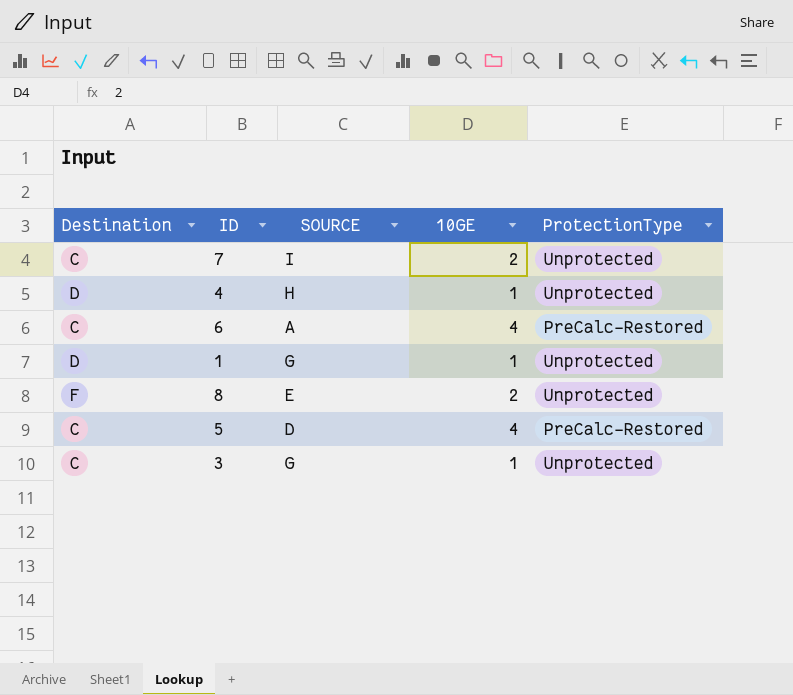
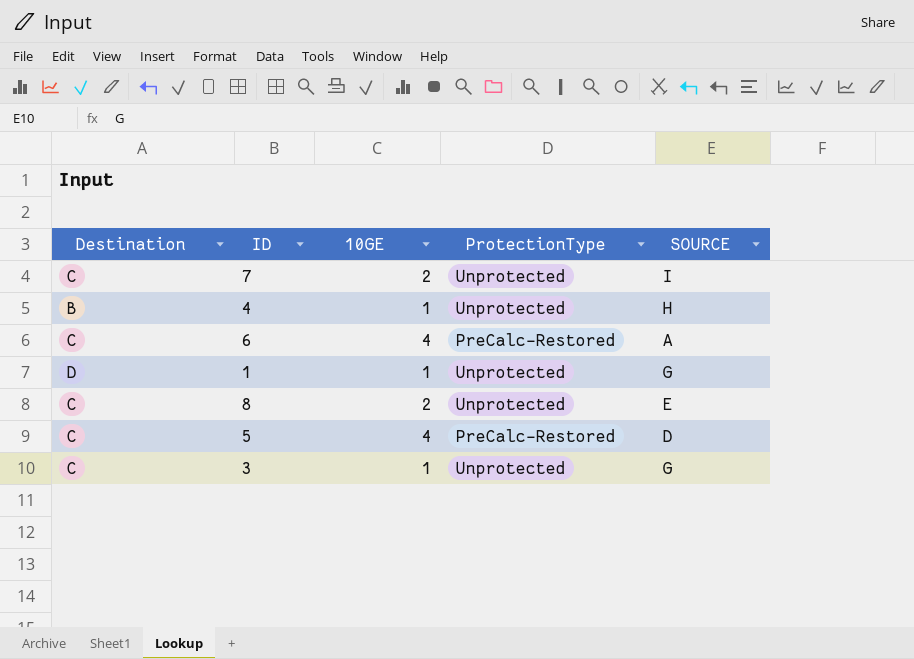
column SOURCE | position: 3 -> 5
4 | Destination: D -> B
8 | Destination: F -> C

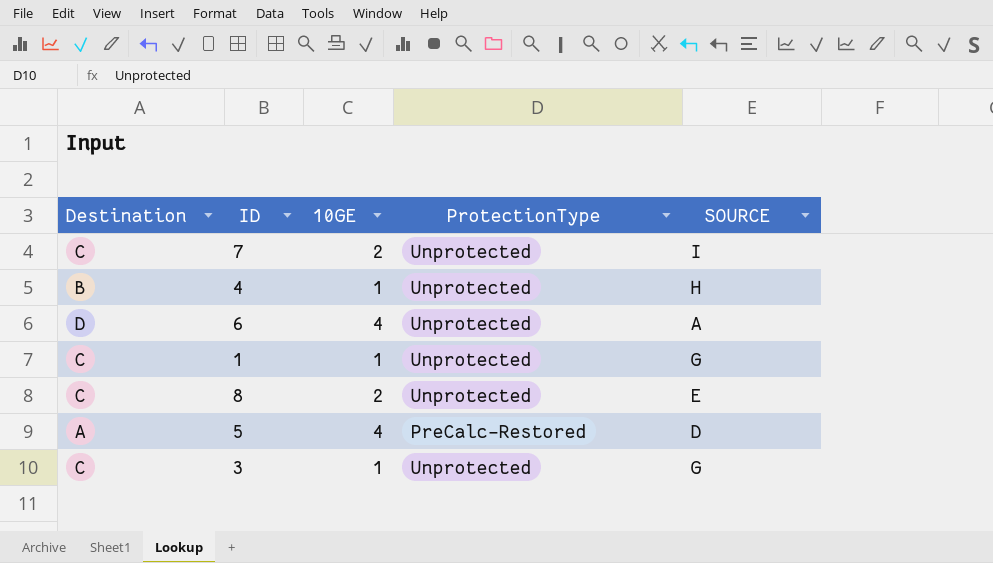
6 | Destination: C -> D
6 | ProtectionType: PreCalc-Restored -> Unprotected
1 | Destination: D -> C
5 | Destination: C -> A

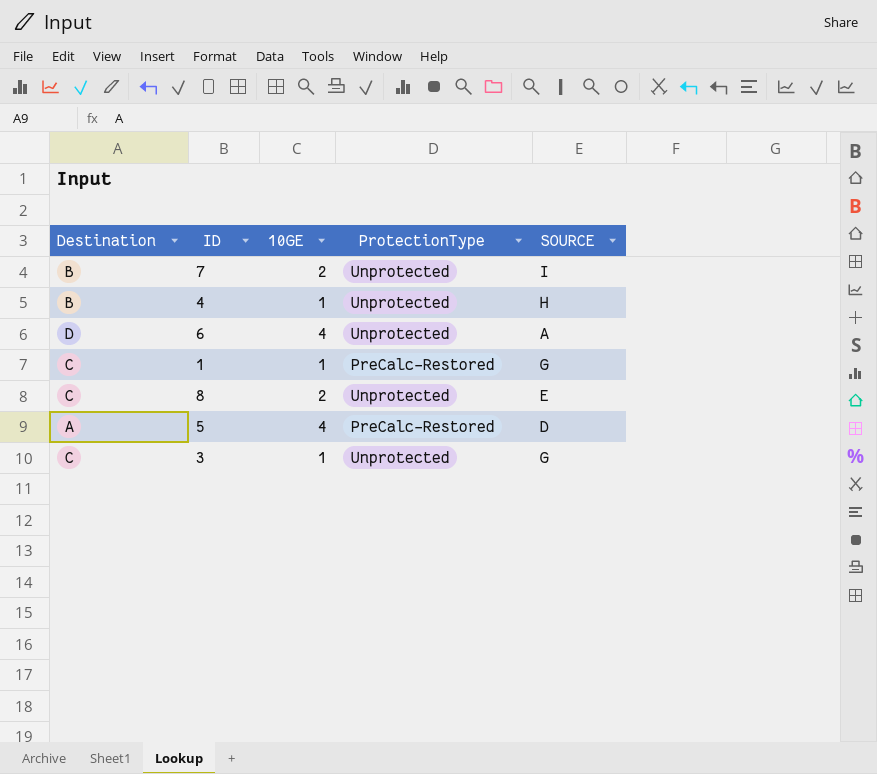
7 | Destination: C -> B
1 | ProtectionType: Unprotected -> PreCalc-Restored

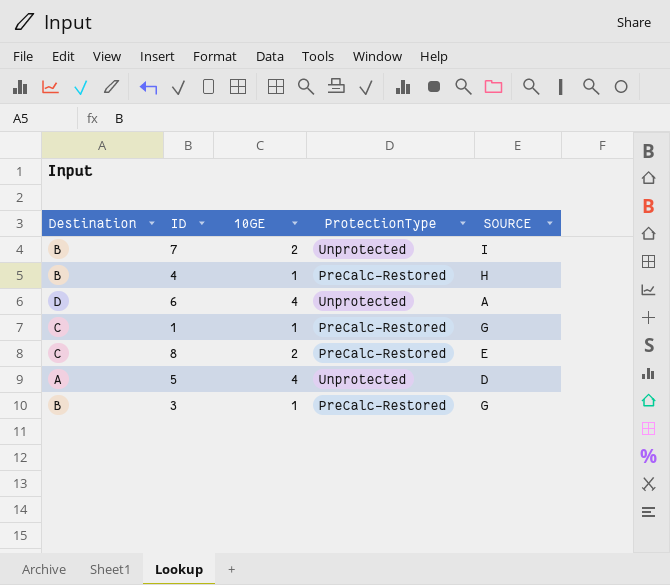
4 | ProtectionType: Unprotected -> PreCalc-Restored
8 | ProtectionType: Unprotected -> PreCalc-Restored
5 | ProtectionType: PreCalc-Restored -> Unprotected
3 | Destination: C -> B
3 | ProtectionType: Unprotected -> PreCalc-Restored

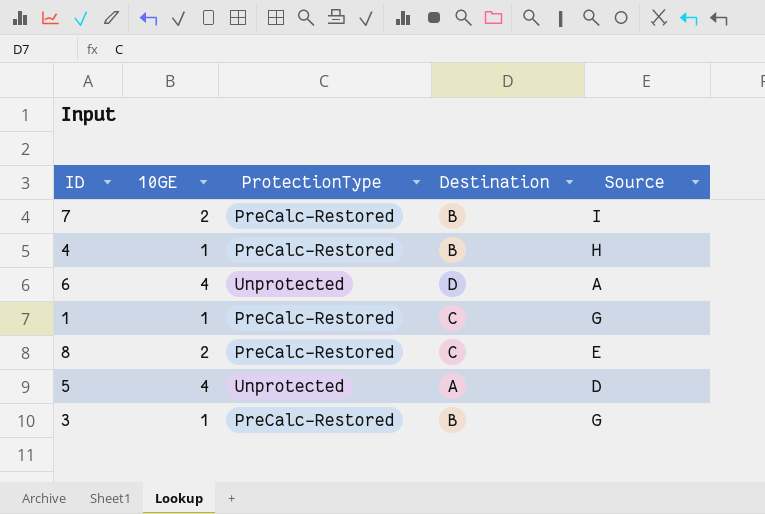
column Destination | position: 1 -> 4
column name: SOURCE -> Source
7 | ProtectionType: Unprotected -> PreCalc-Restored

